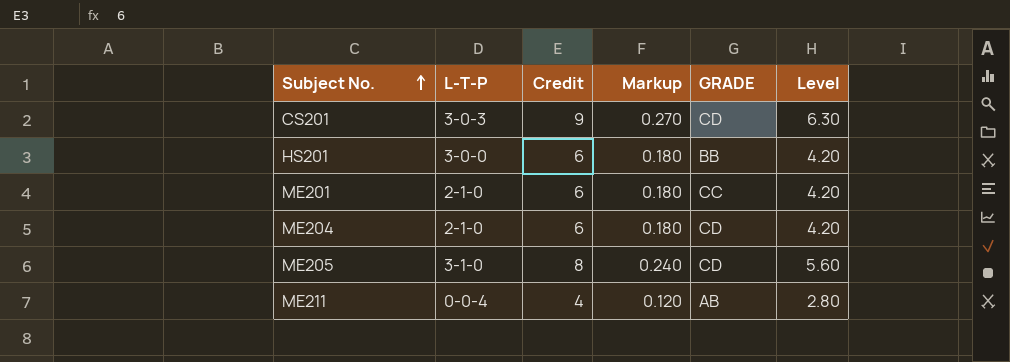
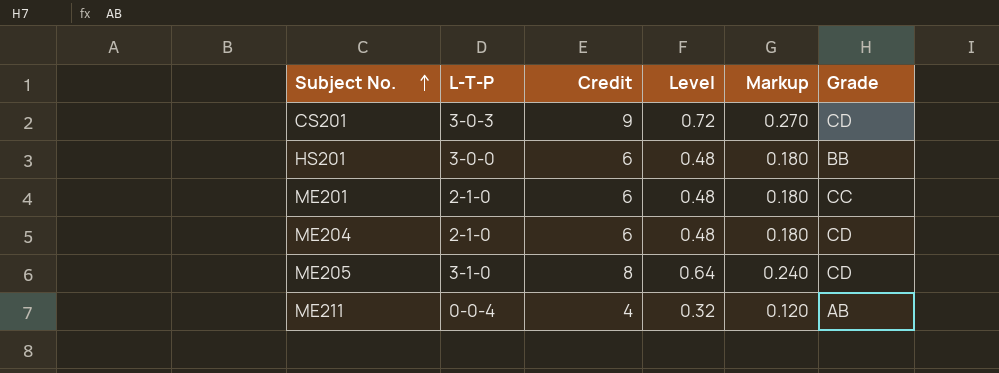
column Level | formula: [Credit] * 0.7 -> [Credit] * 0.08
column Level | position: 6 -> 4
column name: GRADE -> Grade

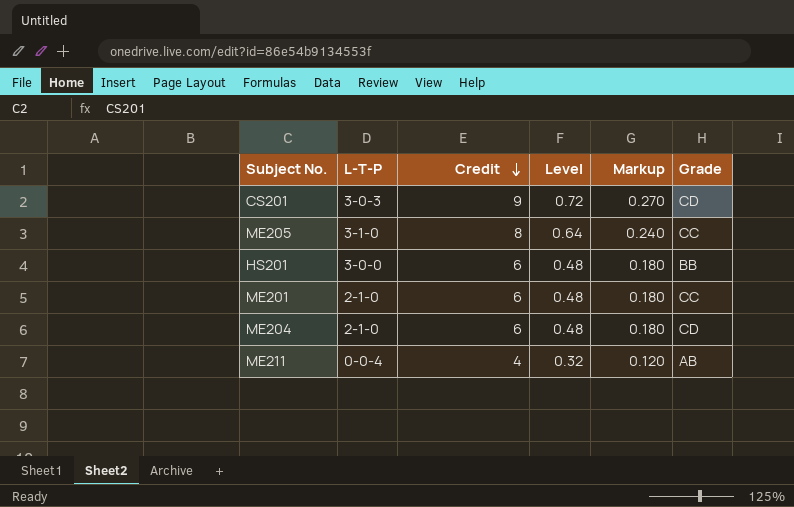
row order: Subject No. ascending -> Credit descending
ME205 | Grade: CD -> CC

